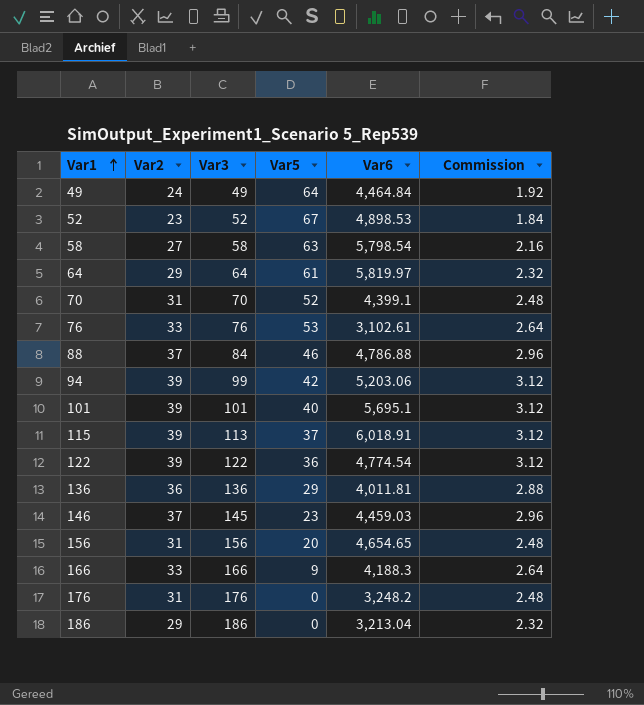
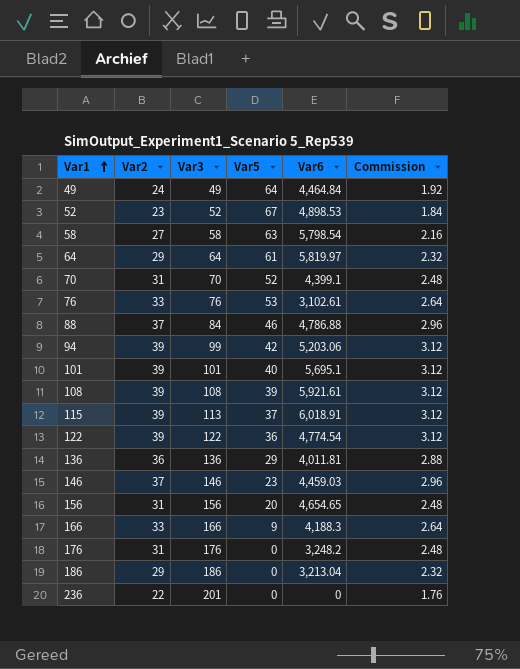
row 108: none -> 39 | 108 | 39 | 5,921.61 | 3.12
146 | Var3: 145 -> 146
row 236: none -> 22 | 201 | 0 | 0 | 1.76

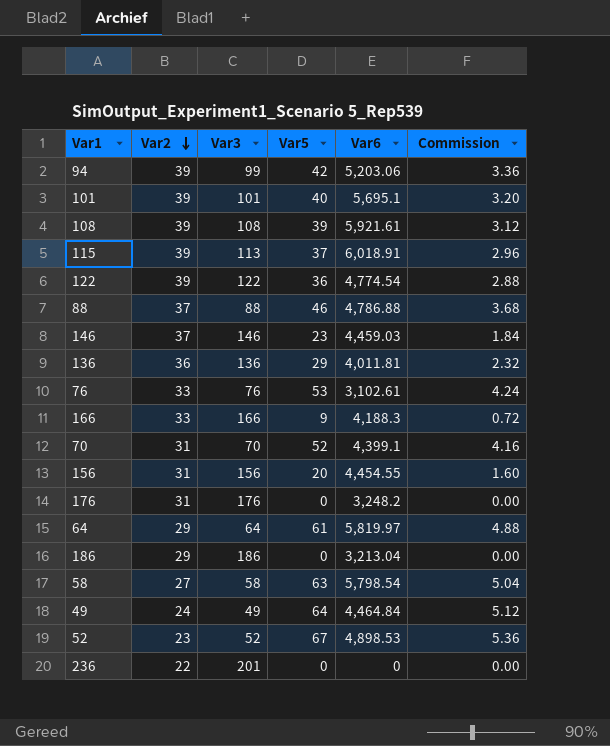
row order: Var1 ascending -> Var2 descending
column Commission | formula: [Var2] * 0.08 -> [Var5] * 0.08
88 | Var3: 84 -> 88
156 | Var6: 4,654.65 -> 4,454.55

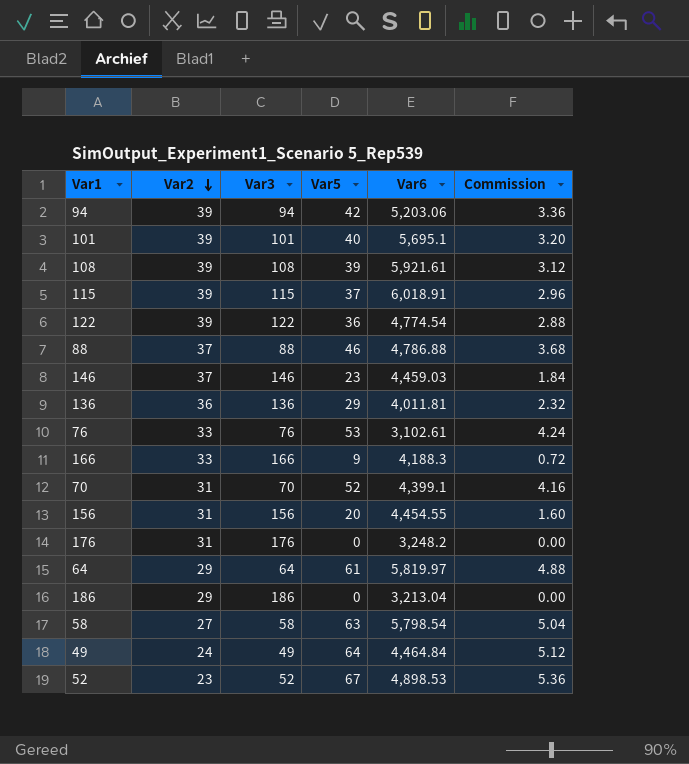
row 236: 22 | 201 | 0 | 0 | 0.00 -> none
94 | Var3: 99 -> 94
115 | Var3: 113 -> 115

